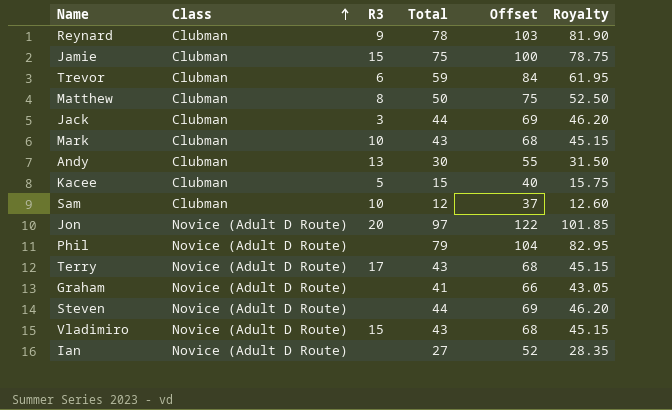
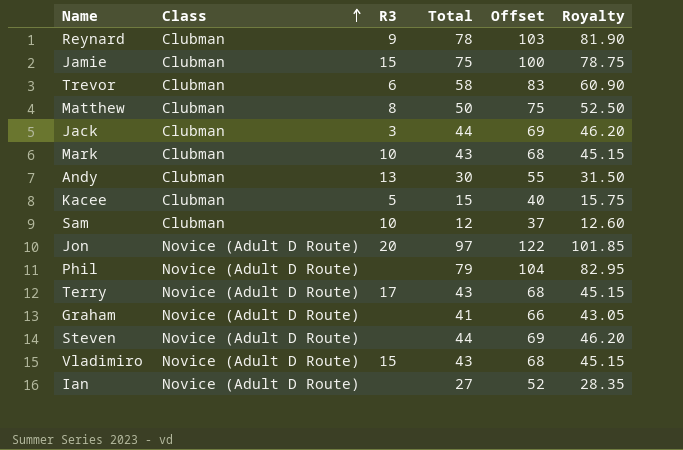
Trevor | Total: 59 -> 58
Trevor | Offset: 84 -> 83
Trevor | Royalty: 61.95 -> 60.90

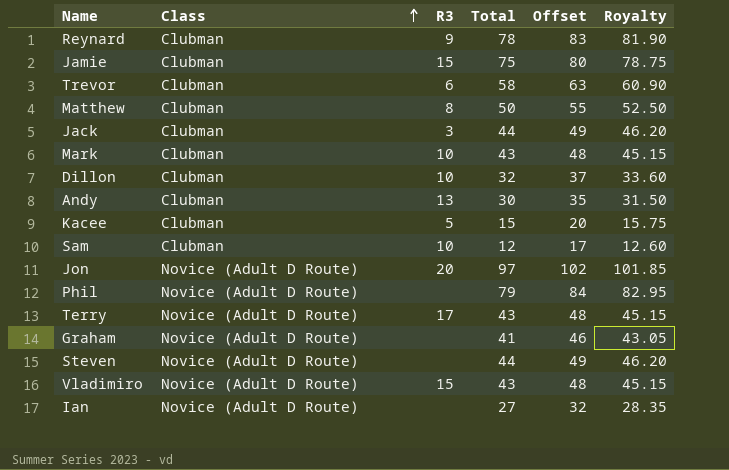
column Offset | formula: [Total] + 25 -> [Total] + 5
row Dillon: none -> Clubman | 10 | 32 | 37 | 33.60

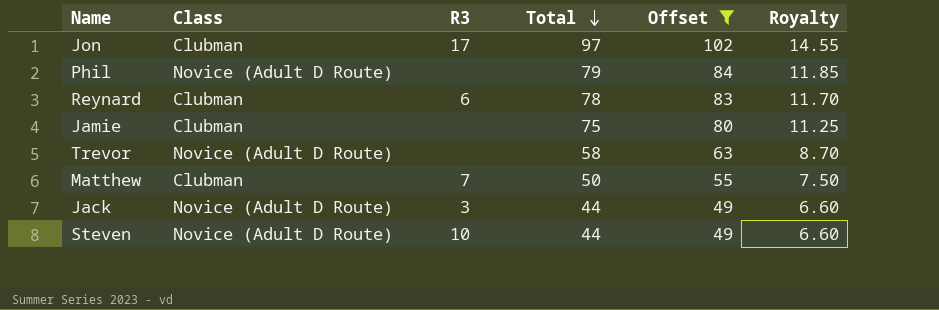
filter: none -> Offset >= 49
row order: Class ascending -> Total descending
column Royalty | formula: [Total] * 1.05 -> [Total] * 0.15
Jon | Class: Novice (Adult D Route) -> Clubman
Jon | R3: 20 -> 17
Reynard | R3: 9 -> 6
Jamie | R3: 15 -> none
Trevor | Class: Clubman -> Novice (Adult D Route)
Trevor | R3: 6 -> none
Matthew | R3: 8 -> 7
Jack | Class: Clubman -> Novice (Adult D Route)
Steven | R3: none -> 10

